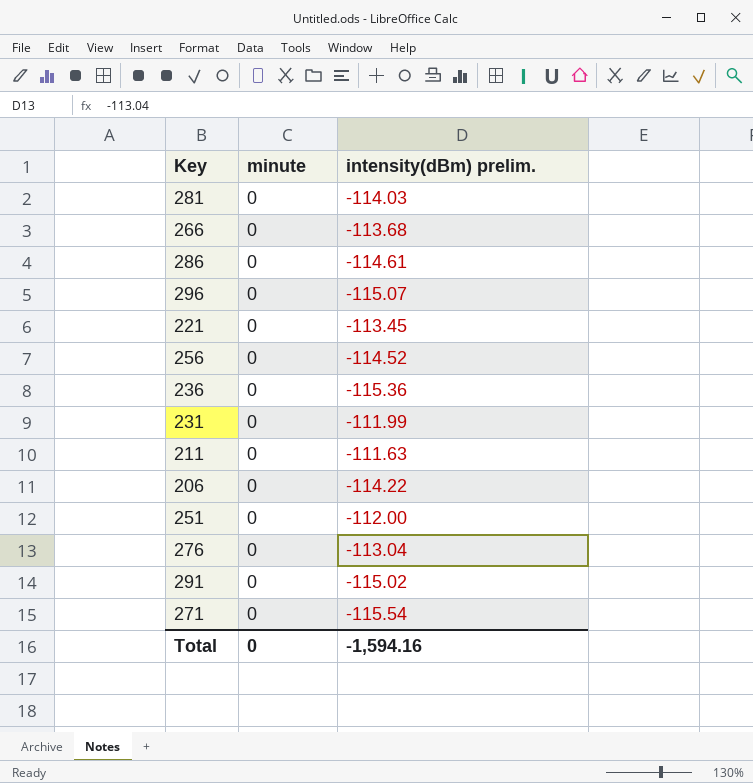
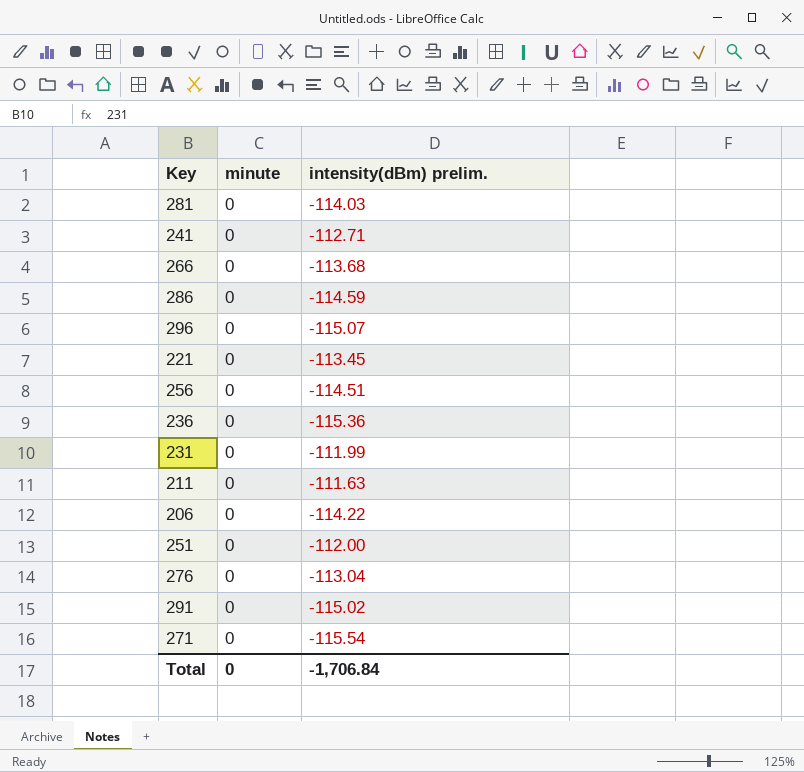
row 241: none -> 0 | -112.71
286 | intensity(dBm) prelim.: -114.61 -> -114.59
256 | intensity(dBm) prelim.: -114.52 -> -114.51
Total | intensity(dBm) prelim.: -1,594.16 -> -1,706.84

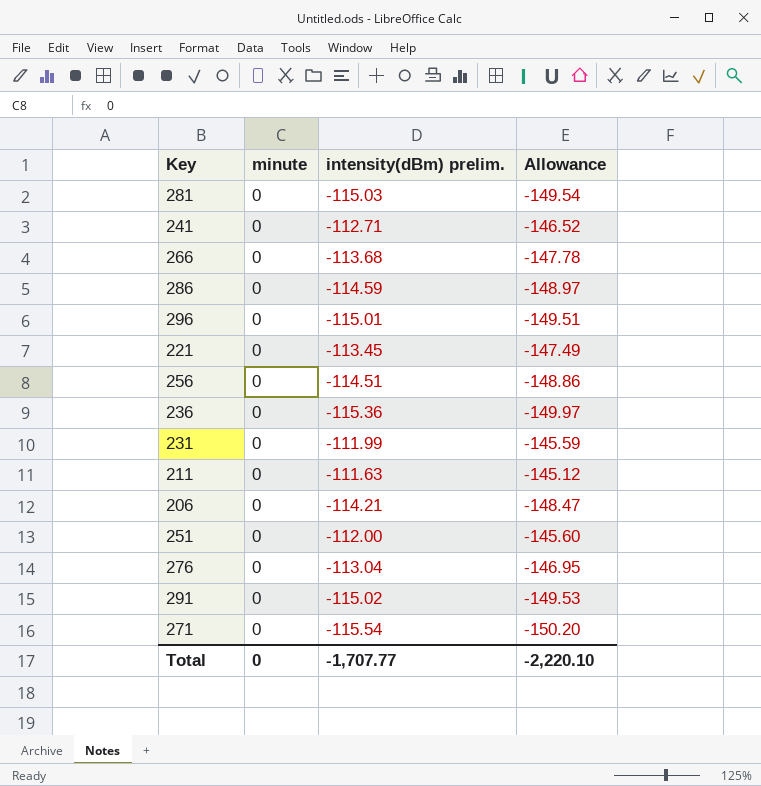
column Allowance | formula: none -> [intensity(dBm) prelim.] * 1.3
281 | intensity(dBm) prelim.: -114.03 -> -115.03
296 | intensity(dBm) prelim.: -115.07 -> -115.01
206 | intensity(dBm) prelim.: -114.22 -> -114.21
Total | intensity(dBm) prelim.: -1,706.84 -> -1,707.77

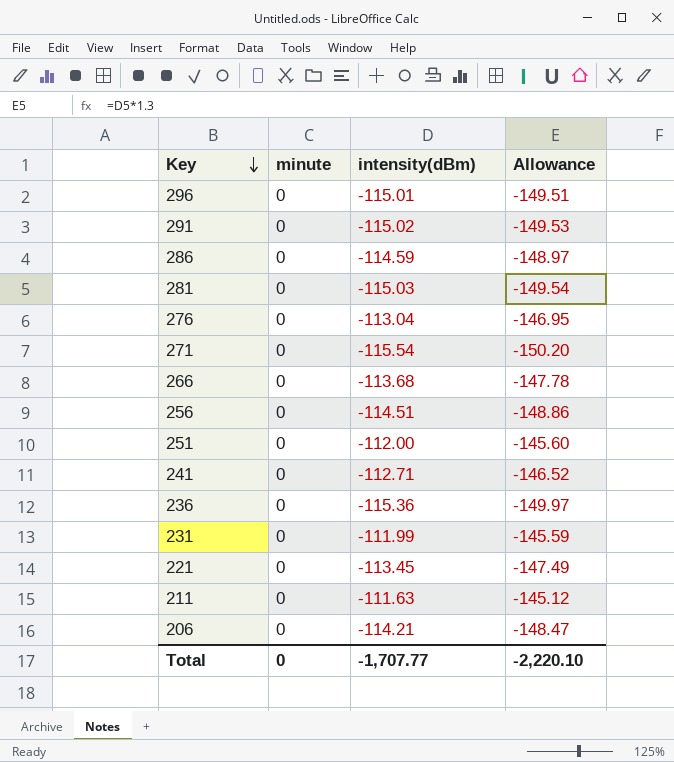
row order: none -> Key descending
column name: intensity(dBm) prelim. -> intensity(dBm)

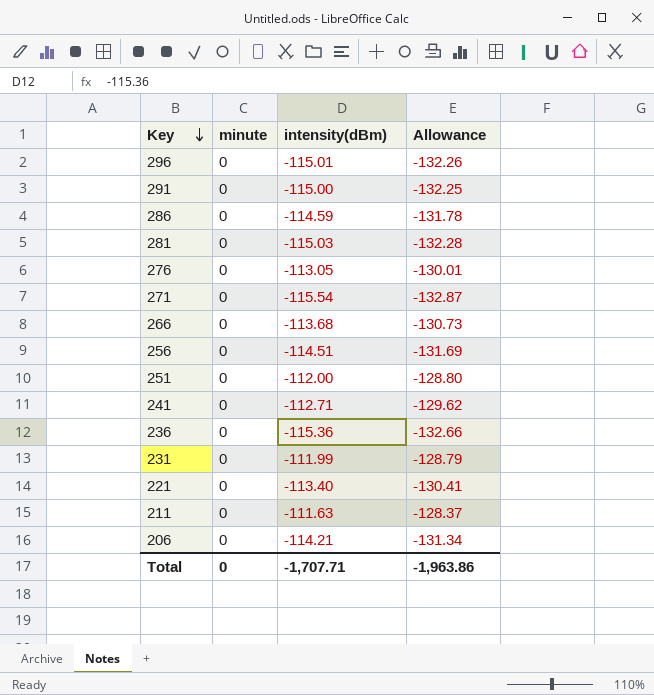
column Allowance | formula: [intensity(dBm)] * 1.3 -> [intensity(dBm)] * 1.15
291 | intensity(dBm): -115.02 -> -115.00
276 | intensity(dBm): -113.04 -> -113.05
221 | intensity(dBm): -113.45 -> -113.40
Total | intensity(dBm): -1,707.77 -> -1,707.71
Total | Allowance: -2,220.10 -> -1,963.86

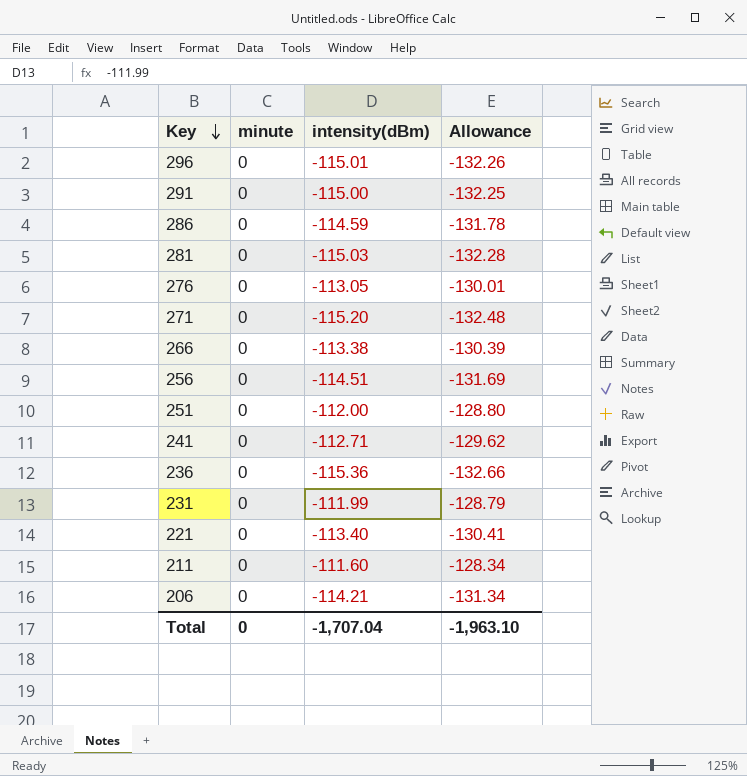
271 | intensity(dBm): -115.54 -> -115.20
271 | Allowance: -132.87 -> -132.48
266 | intensity(dBm): -113.68 -> -113.38
266 | Allowance: -130.73 -> -130.39
211 | intensity(dBm): -111.63 -> -111.60
211 | Allowance: -128.37 -> -128.34
Total | intensity(dBm): -1,707.71 -> -1,707.04
Total | Allowance: -1,963.86 -> -1,963.10

